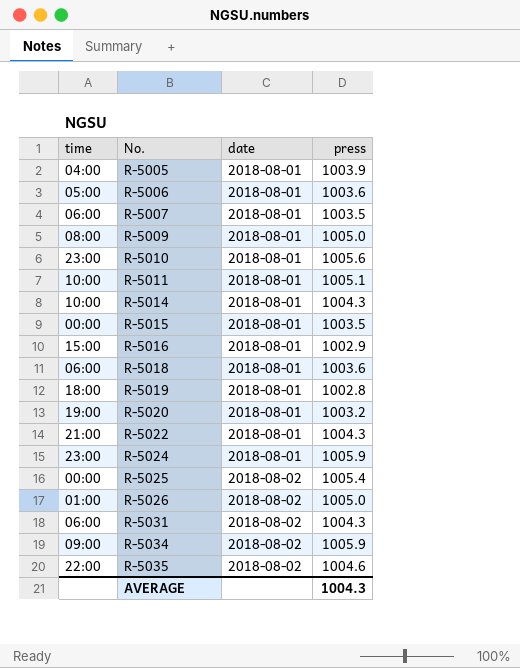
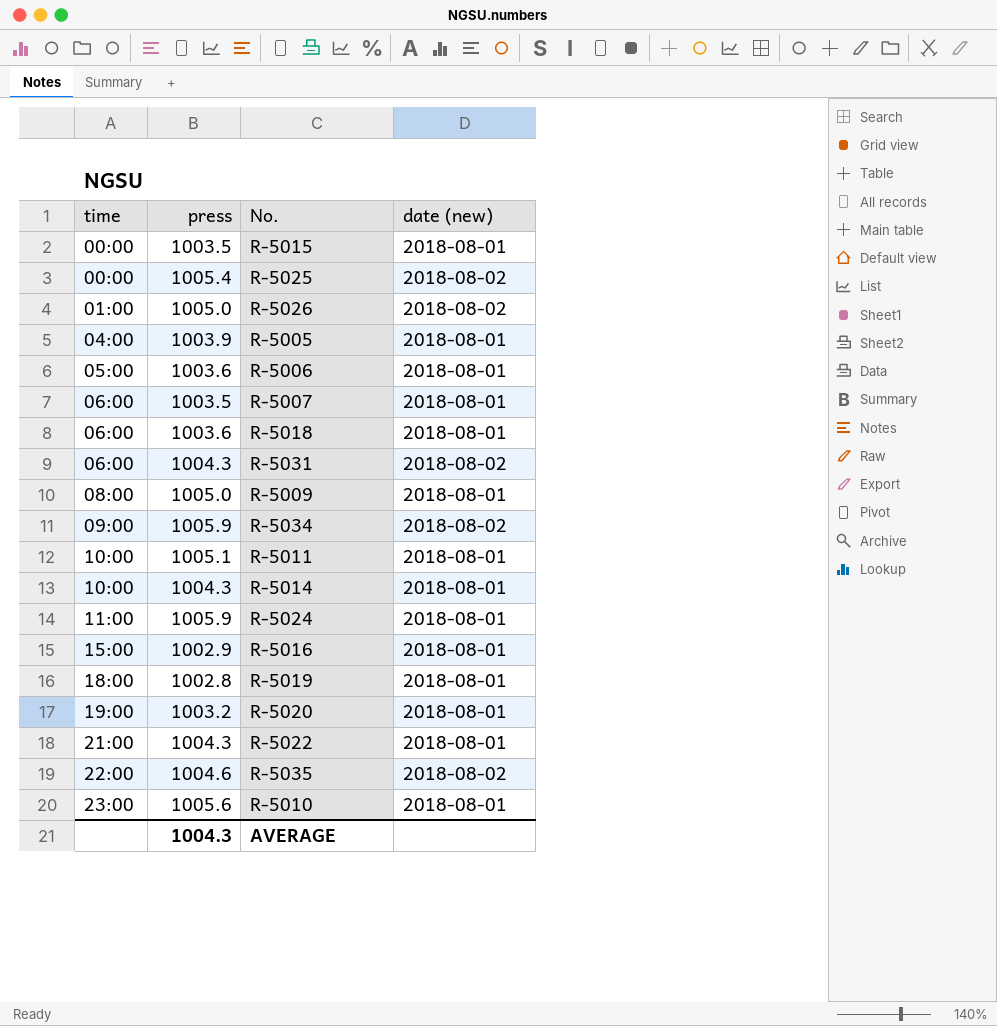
row order: No. ascending -> time ascending
column press | position: 4 -> 2
column name: date -> date (new)
R-5024 | time: 23:00 -> 11:00

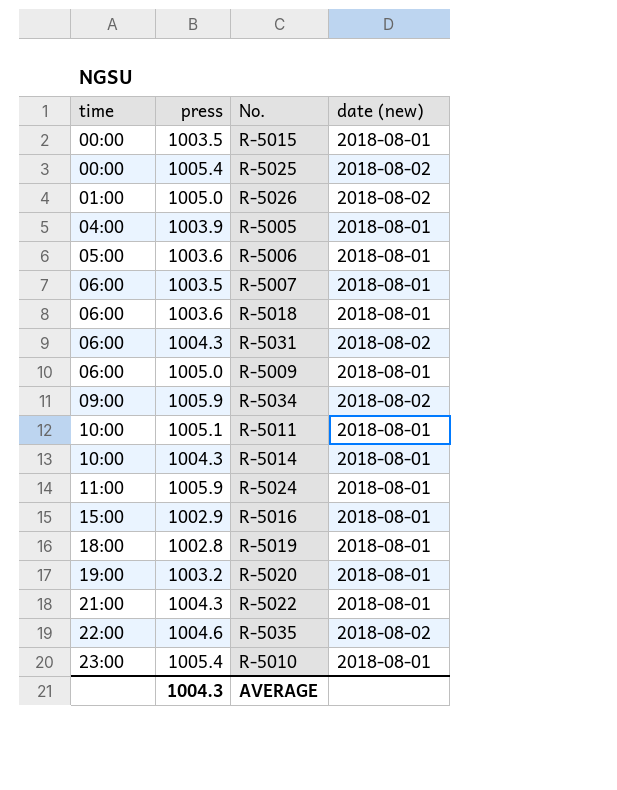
R-5009 | time: 08:00 -> 06:00
R-5010 | press: 1005.6 -> 1005.4

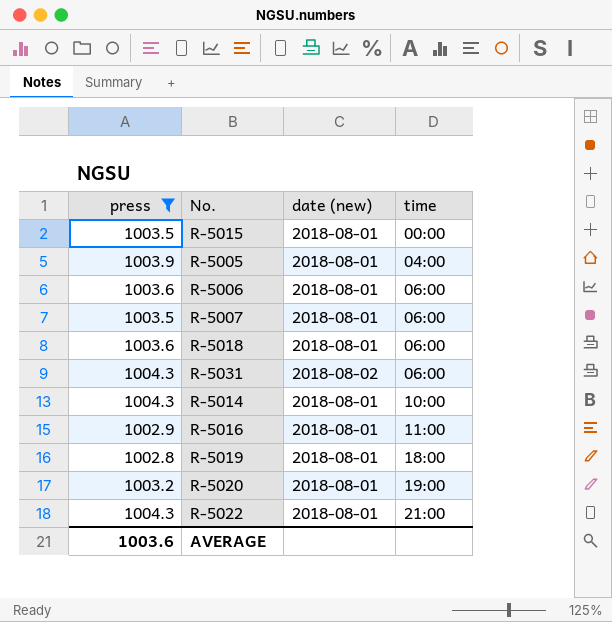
filter: none -> press <= 1004.3
column time | position: 1 -> 4
R-5006 | time: 05:00 -> 06:00
R-5016 | time: 15:00 -> 11:00
AVERAGE | press: 1004.3 -> 1003.6

